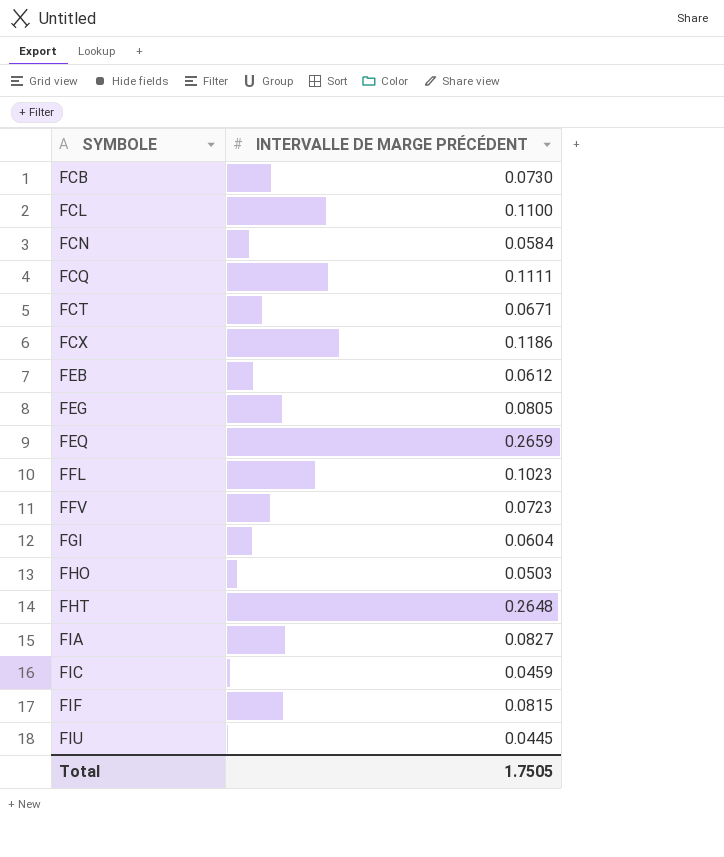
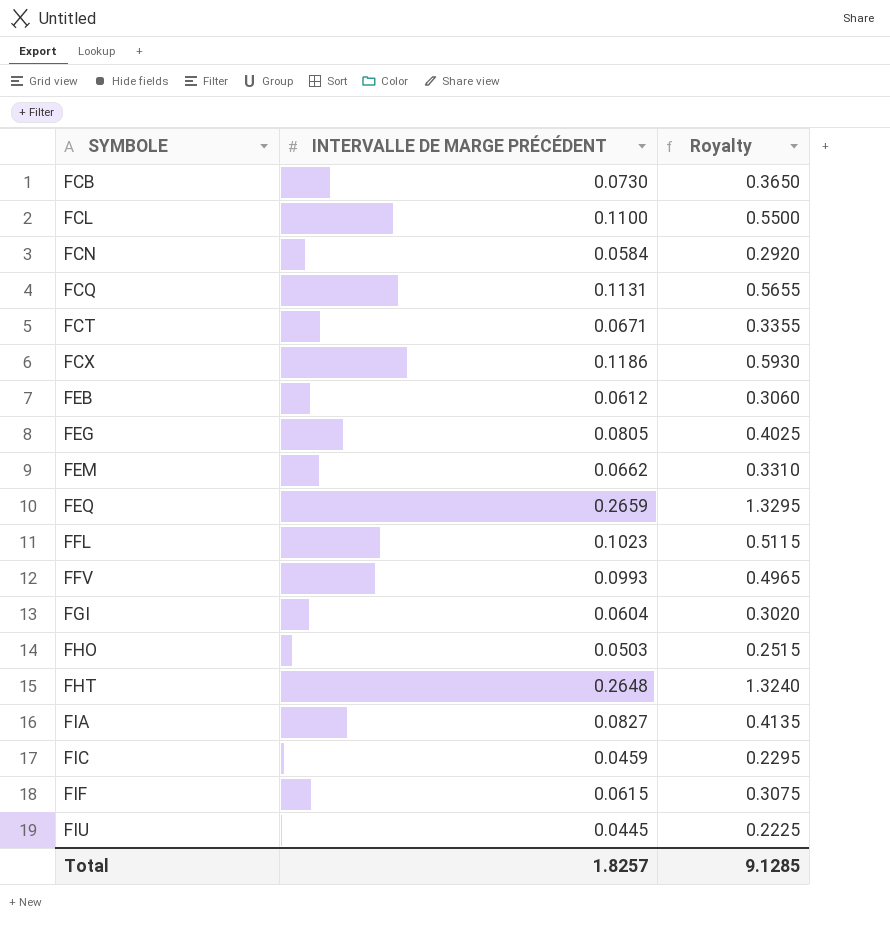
column Royalty | formula: none -> [INTERVALLE DE MARGE PRÉCÉDENT] * 5
FCQ | INTERVALLE DE MARGE PRÉCÉDENT: 0.1111 -> 0.1131
row FEM: none -> 0.0662 | 0.3310
FFV | INTERVALLE DE MARGE PRÉCÉDENT: 0.0723 -> 0.0993
FIF | INTERVALLE DE MARGE PRÉCÉDENT: 0.0815 -> 0.0615
Total | INTERVALLE DE MARGE PRÉCÉDENT: 1.7505 -> 1.8257

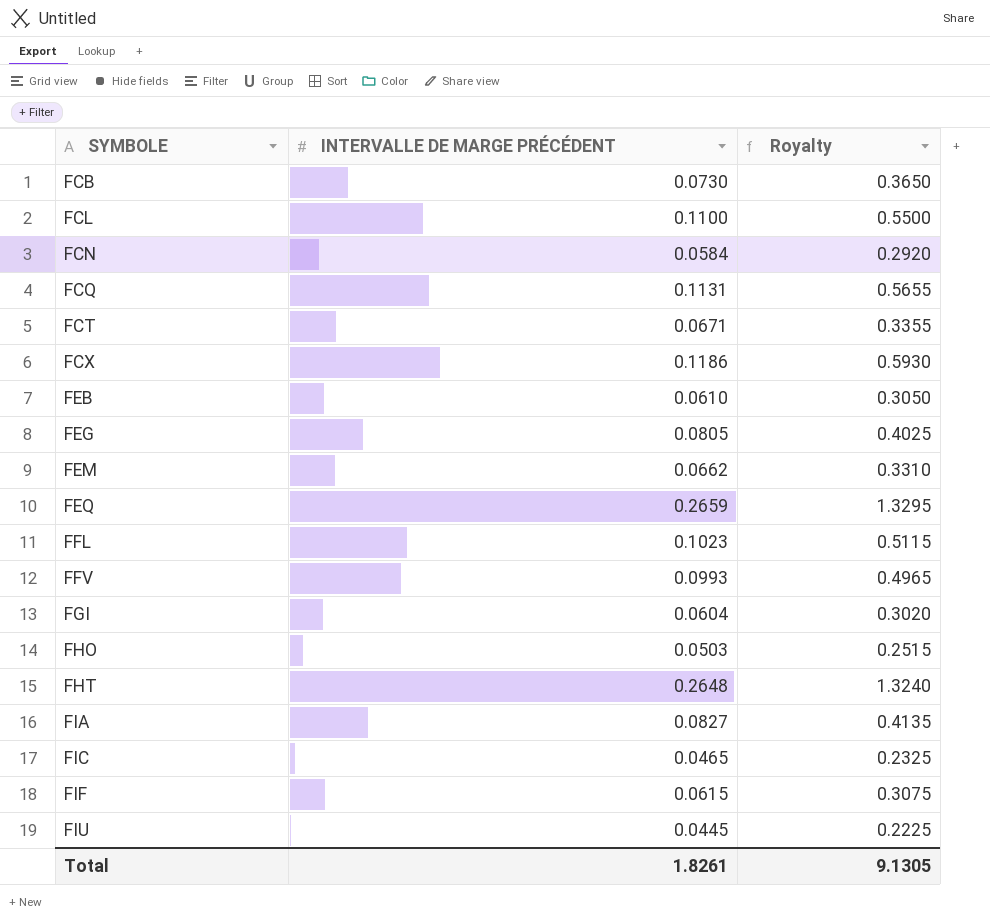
FEB | INTERVALLE DE MARGE PRÉCÉDENT: 0.0612 -> 0.0610
FEB | Royalty: 0.3060 -> 0.3050
FIC | INTERVALLE DE MARGE PRÉCÉDENT: 0.0459 -> 0.0465
FIC | Royalty: 0.2295 -> 0.2325
Total | INTERVALLE DE MARGE PRÉCÉDENT: 1.8257 -> 1.8261
Total | Royalty: 9.1285 -> 9.1305

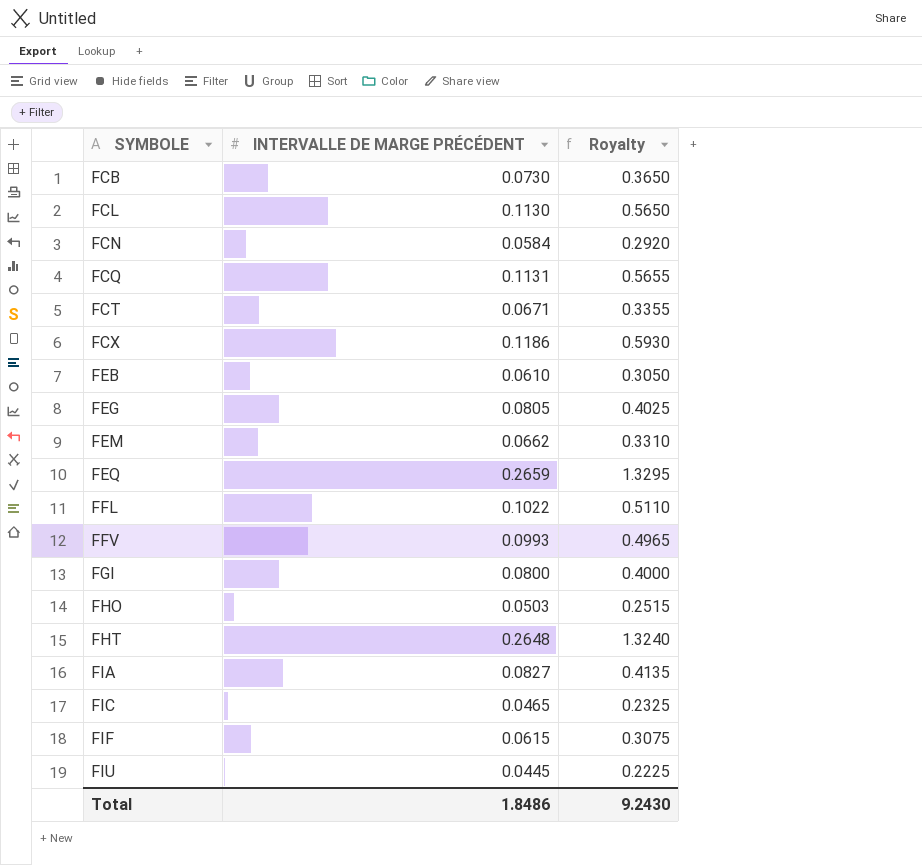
FCL | INTERVALLE DE MARGE PRÉCÉDENT: 0.1100 -> 0.1130
FCL | Royalty: 0.5500 -> 0.5650
FFL | INTERVALLE DE MARGE PRÉCÉDENT: 0.1023 -> 0.1022
FFL | Royalty: 0.5115 -> 0.5110
FGI | INTERVALLE DE MARGE PRÉCÉDENT: 0.0604 -> 0.0800
FGI | Royalty: 0.3020 -> 0.4000
Total | INTERVALLE DE MARGE PRÉCÉDENT: 1.8261 -> 1.8486
Total | Royalty: 9.1305 -> 9.2430

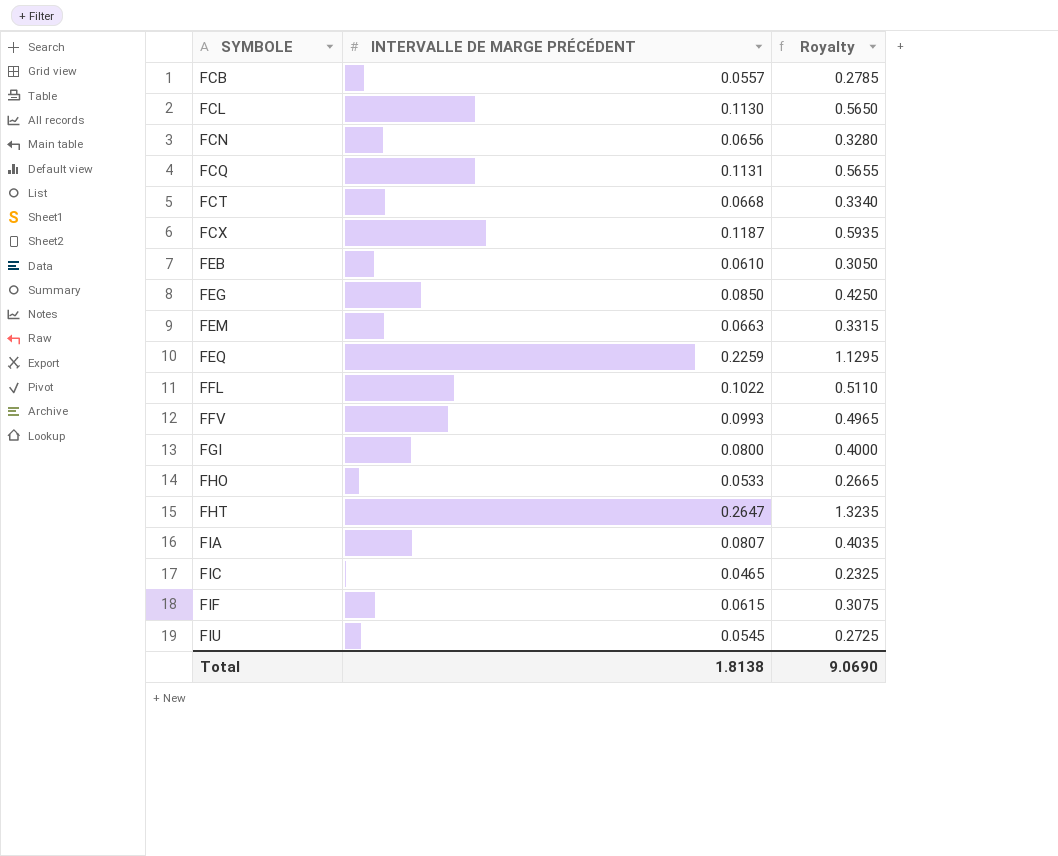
FCB | INTERVALLE DE MARGE PRÉCÉDENT: 0.0730 -> 0.0557
FCB | Royalty: 0.3650 -> 0.2785
FCN | INTERVALLE DE MARGE PRÉCÉDENT: 0.0584 -> 0.0656
FCN | Royalty: 0.2920 -> 0.3280
FCT | INTERVALLE DE MARGE PRÉCÉDENT: 0.0671 -> 0.0668
FCT | Royalty: 0.3355 -> 0.3340
FCX | INTERVALLE DE MARGE PRÉCÉDENT: 0.1186 -> 0.1187
FCX | Royalty: 0.5930 -> 0.5935
FEG | INTERVALLE DE MARGE PRÉCÉDENT: 0.0805 -> 0.0850
FEG | Royalty: 0.4025 -> 0.4250
FEM | INTERVALLE DE MARGE PRÉCÉDENT: 0.0662 -> 0.0663
FEM | Royalty: 0.3310 -> 0.3315
FEQ | INTERVALLE DE MARGE PRÉCÉDENT: 0.2659 -> 0.2259
FEQ | Royalty: 1.3295 -> 1.1295
FHO | INTERVALLE DE MARGE PRÉCÉDENT: 0.0503 -> 0.0533
FHO | Royalty: 0.2515 -> 0.2665
FHT | INTERVALLE DE MARGE PRÉCÉDENT: 0.2648 -> 0.2647
FHT | Royalty: 1.3240 -> 1.3235
FIA | INTERVALLE DE MARGE PRÉCÉDENT: 0.0827 -> 0.0807
FIA | Royalty: 0.4135 -> 0.4035
FIU | INTERVALLE DE MARGE PRÉCÉDENT: 0.0445 -> 0.0545
FIU | Royalty: 0.2225 -> 0.2725
Total | INTERVALLE DE MARGE PRÉCÉDENT: 1.8486 -> 1.8138
Total | Royalty: 9.2430 -> 9.0690

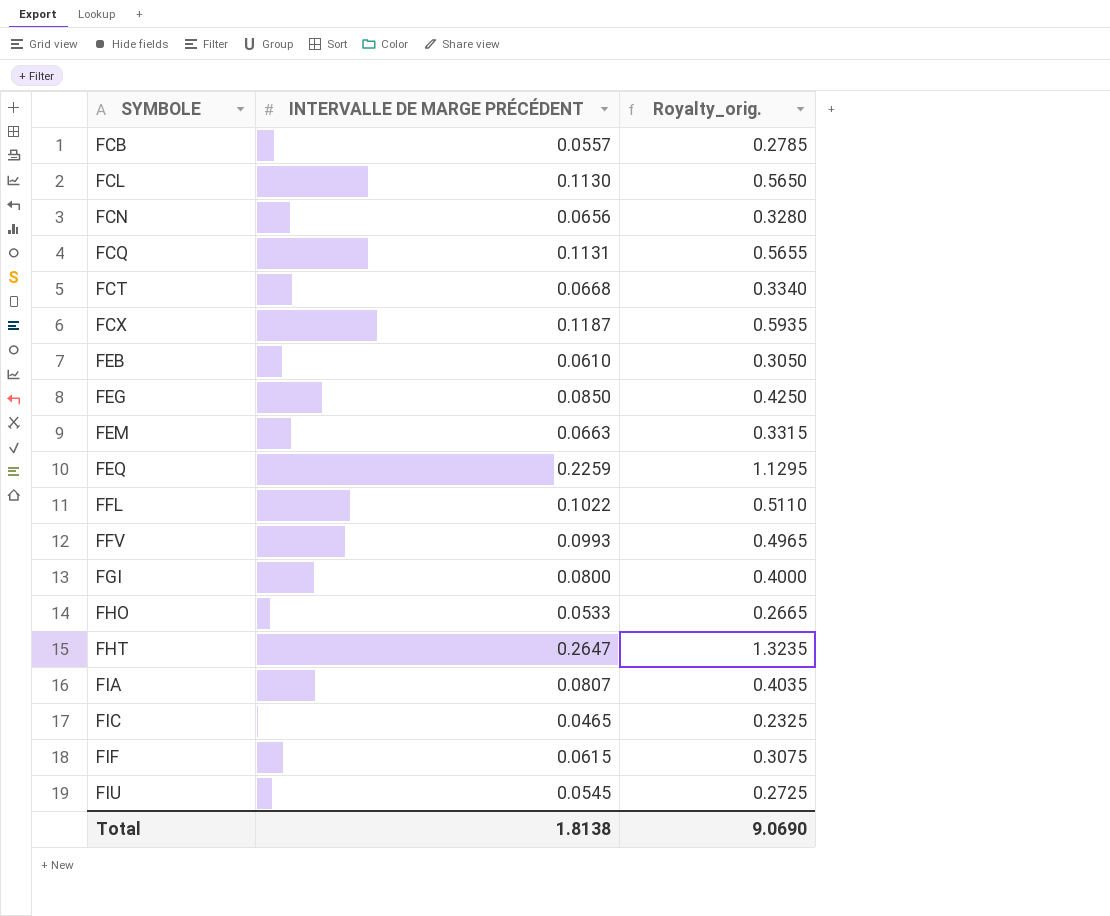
column name: Royalty -> Royalty_orig.

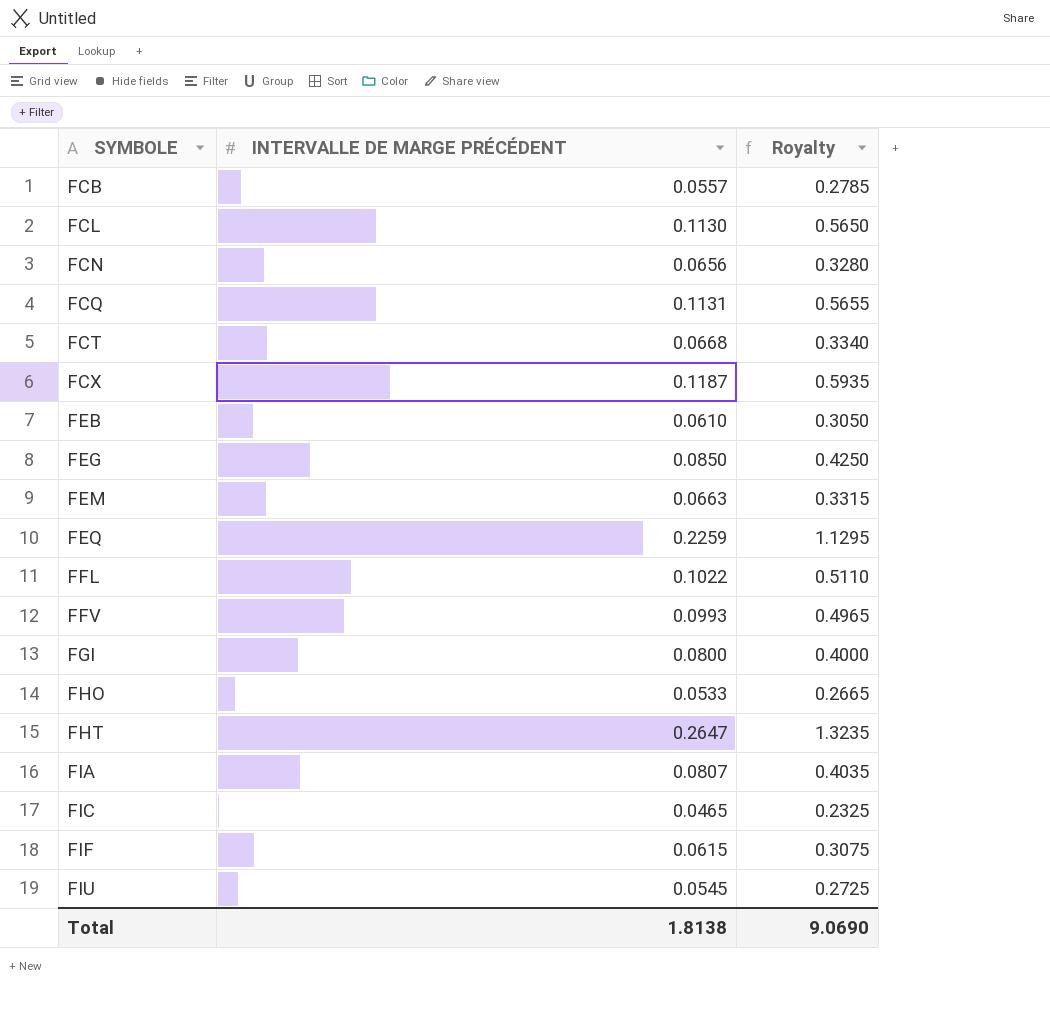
column name: Royalty_orig. -> Royalty

